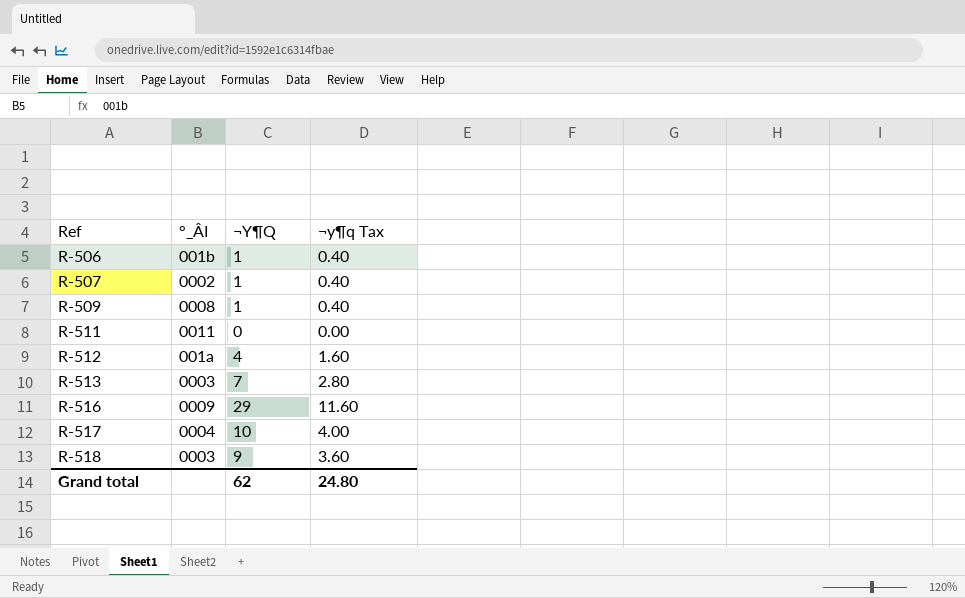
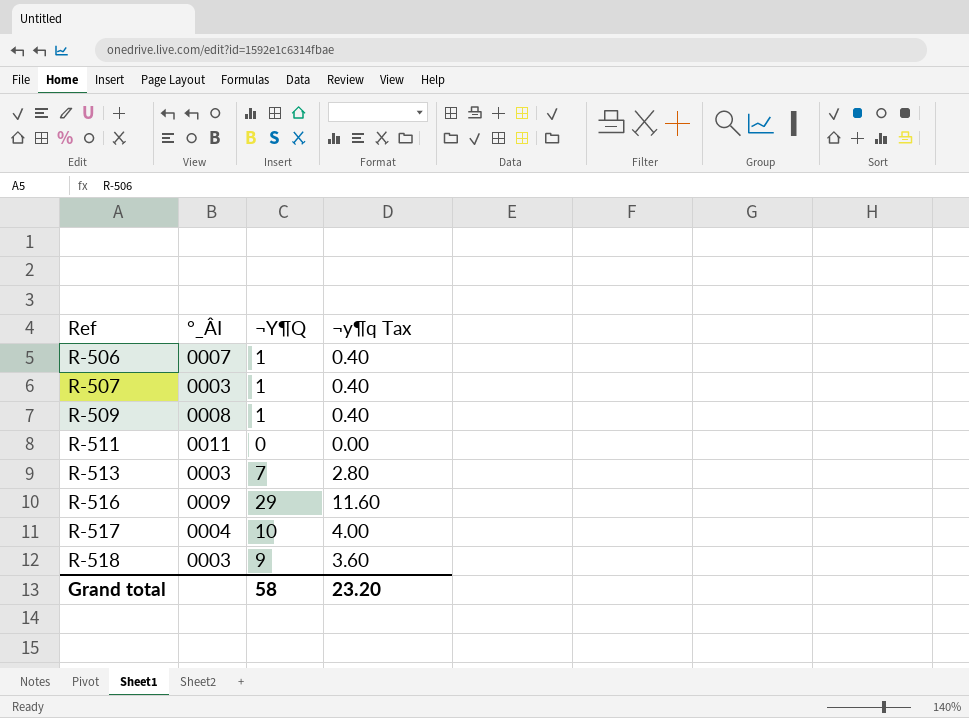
row R-512: 001a | 4 | 1.60 -> none
R-506 | °_ÂI: 001b -> 0007
R-507 | °_ÂI: 0002 -> 0003
Grand total | ¬Y¶Q: 62 -> 58
Grand total | ¬y¶q Tax: 24.80 -> 23.20

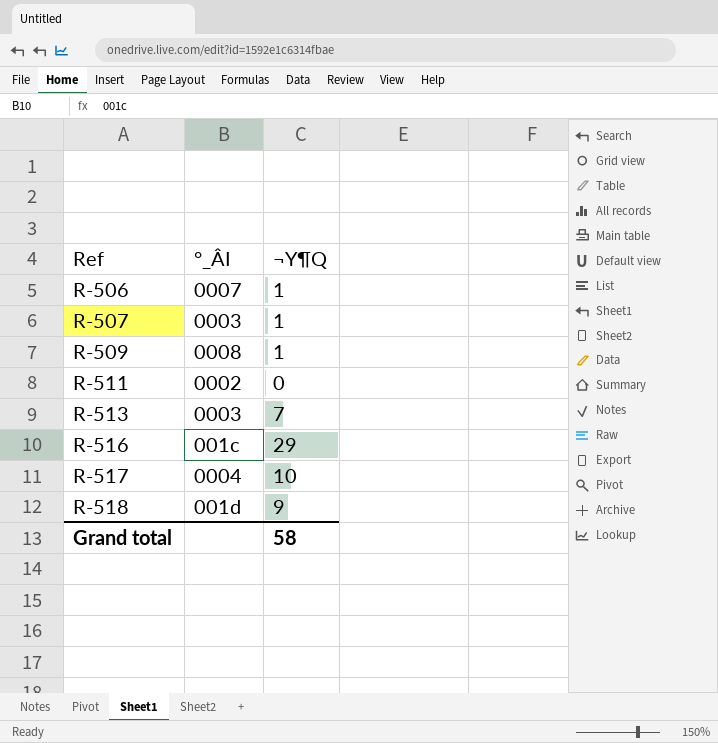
column ¬y¶q Tax | formula: [¬Y¶Q] * 0.4 -> none
R-511 | °_ÂI: 0011 -> 0002
R-516 | °_ÂI: 0009 -> 001c
R-518 | °_ÂI: 0003 -> 001d

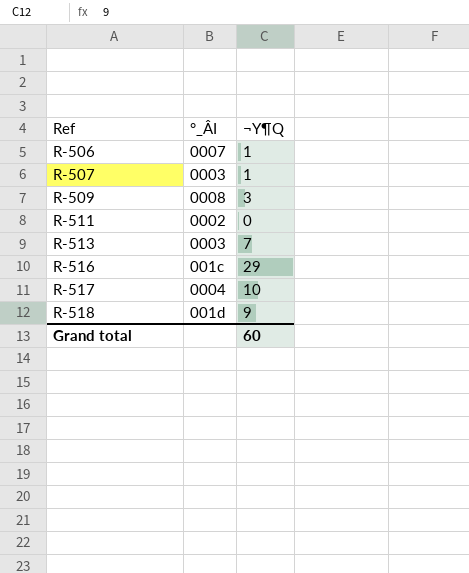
R-509 | ¬Y¶Q: 1 -> 3
Grand total | ¬Y¶Q: 58 -> 60

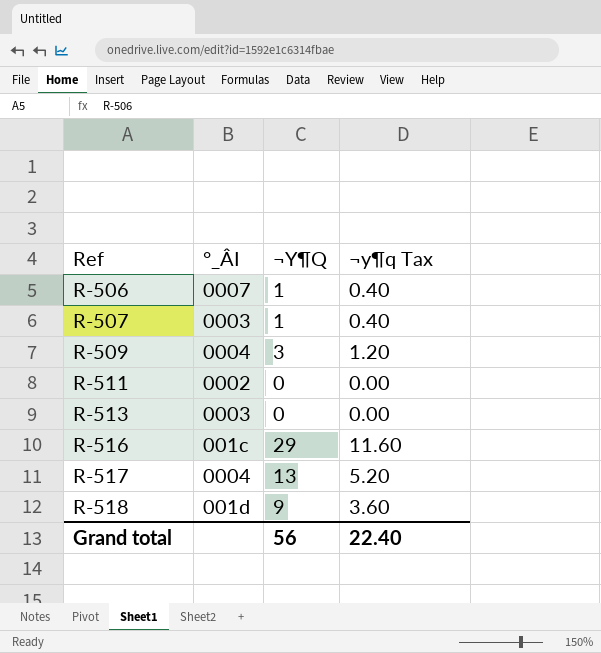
column ¬y¶q Tax | formula: none -> [¬Y¶Q] * 0.4
R-509 | °_ÂI: 0008 -> 0004
R-513 | ¬Y¶Q: 7 -> 0
R-517 | ¬Y¶Q: 10 -> 13
Grand total | ¬Y¶Q: 60 -> 56

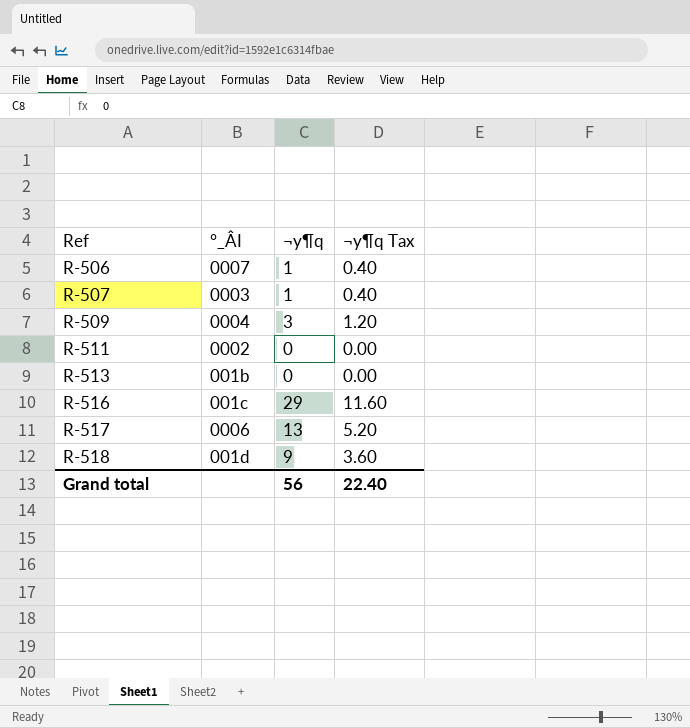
column name: ¬Y¶Q -> ¬y¶q
R-513 | °_ÂI: 0003 -> 001b
R-517 | °_ÂI: 0004 -> 0006

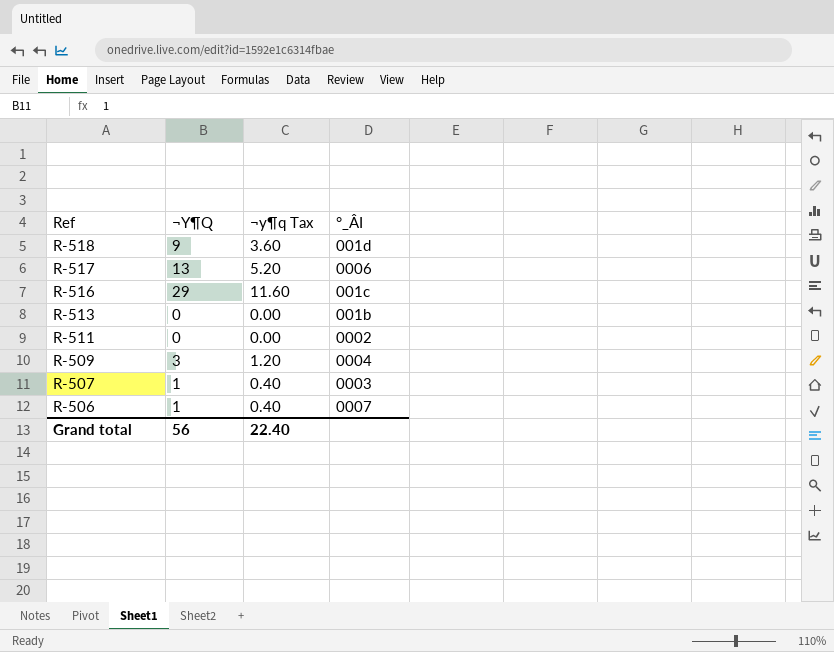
row order: Ref ascending -> Ref descending
column name: ¬y¶q -> ¬Y¶Q
column °_ÂI | position: 2 -> 4

